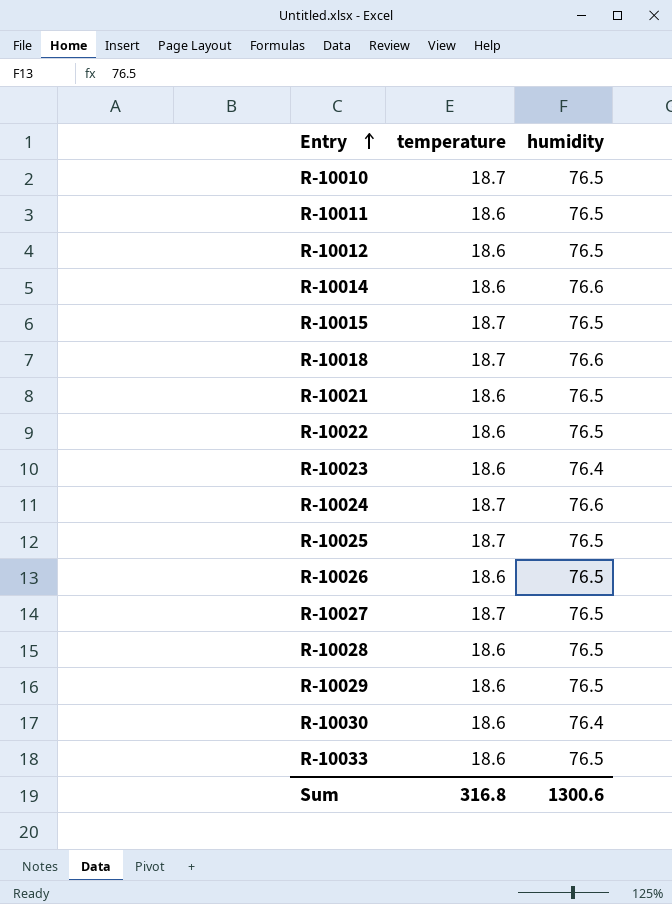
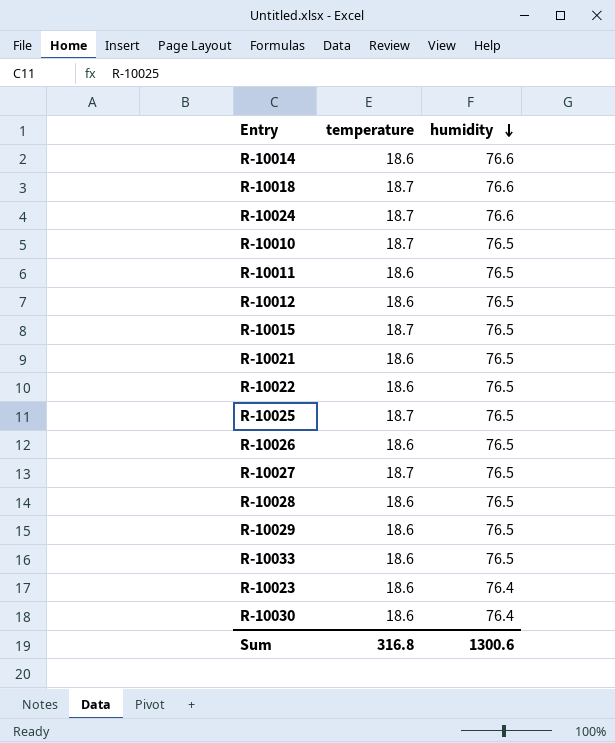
row order: Entry ascending -> humidity descending

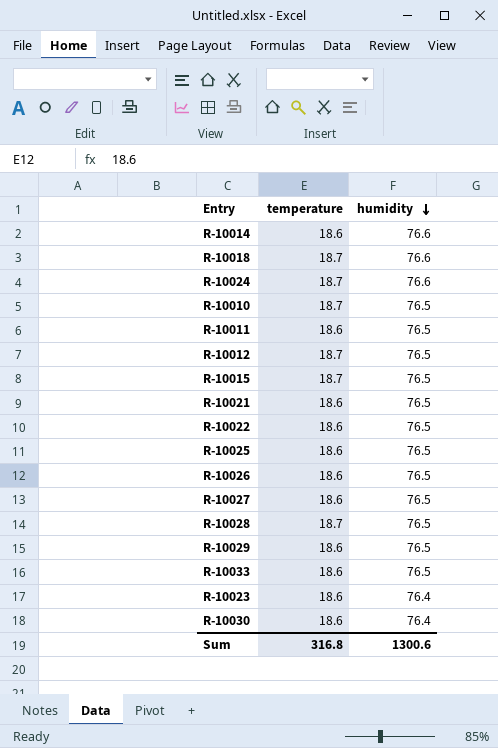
R-10012 | temperature: 18.6 -> 18.7
R-10025 | temperature: 18.7 -> 18.6
R-10027 | temperature: 18.7 -> 18.6
R-10028 | temperature: 18.6 -> 18.7

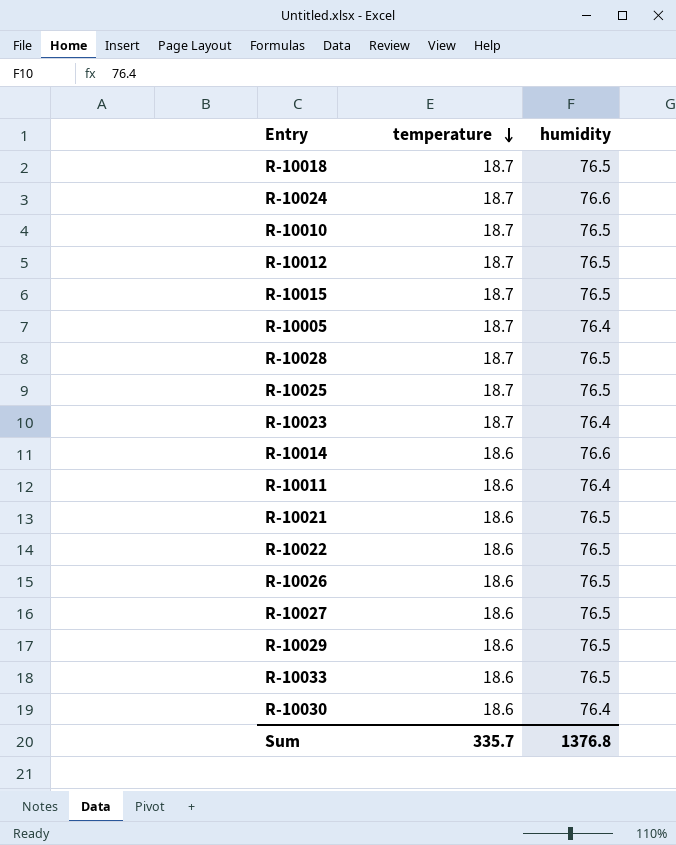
row order: humidity descending -> temperature descending
R-10018 | humidity: 76.6 -> 76.5
row R-10005: none -> 18.7 | 76.4
R-10025 | temperature: 18.6 -> 18.7
R-10023 | temperature: 18.6 -> 18.7
R-10011 | humidity: 76.5 -> 76.4
Sum | temperature: 316.8 -> 335.7
Sum | humidity: 1300.6 -> 1376.8

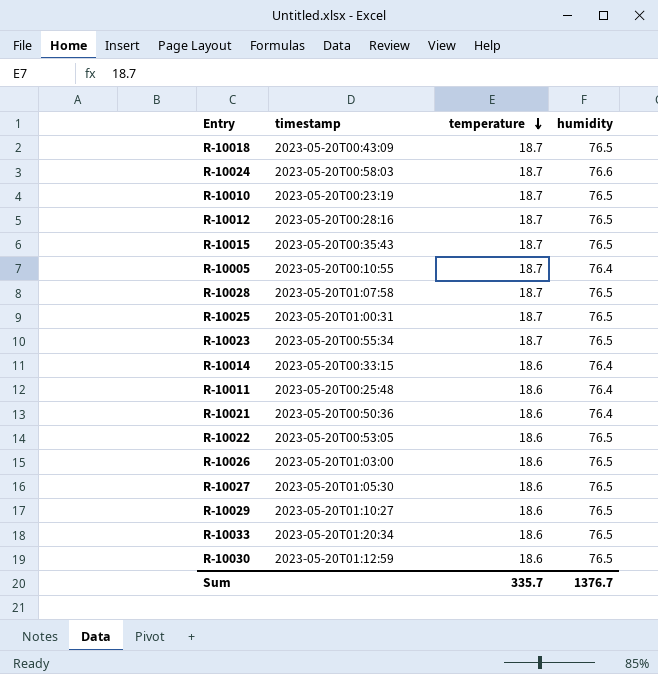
column timestamp | position: none -> 2
R-10023 | humidity: 76.4 -> 76.5
R-10014 | humidity: 76.6 -> 76.4
R-10021 | humidity: 76.5 -> 76.4
R-10030 | humidity: 76.4 -> 76.5
Sum | humidity: 1376.8 -> 1376.7

